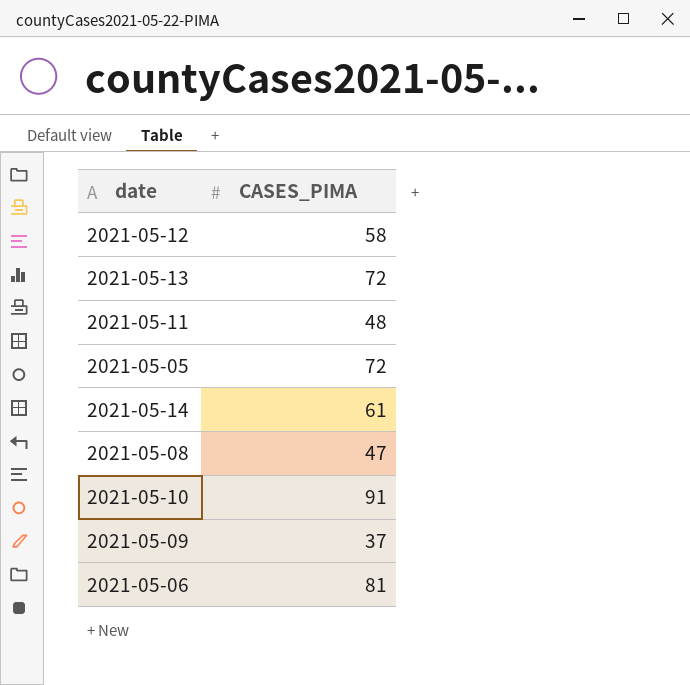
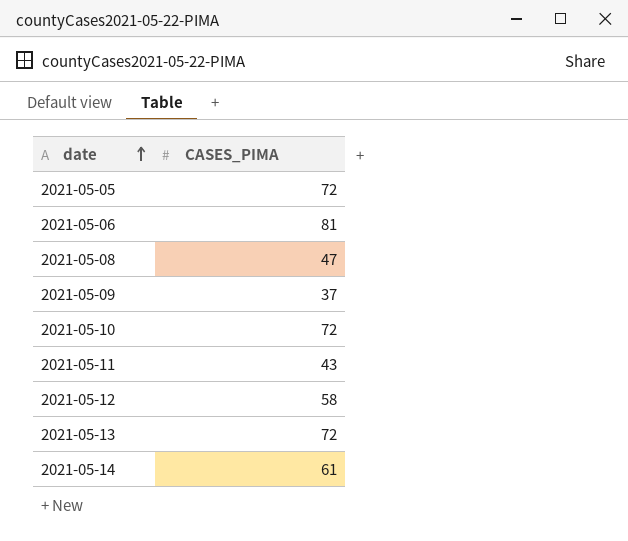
row order: none -> date ascending
2021-05-10 | CASES_PIMA: 91 -> 72
2021-05-11 | CASES_PIMA: 48 -> 43

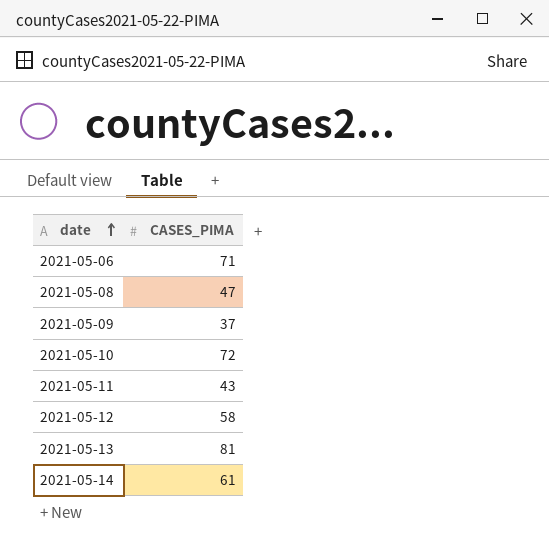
row 2021-05-05: 72 -> none
2021-05-06 | CASES_PIMA: 81 -> 71
2021-05-13 | CASES_PIMA: 72 -> 81

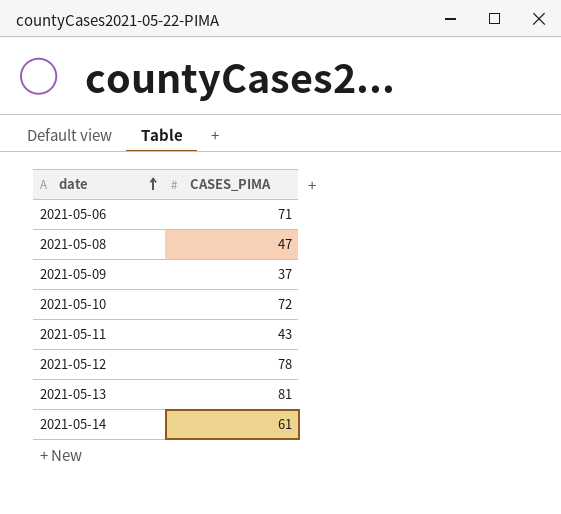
2021-05-12 | CASES_PIMA: 58 -> 78

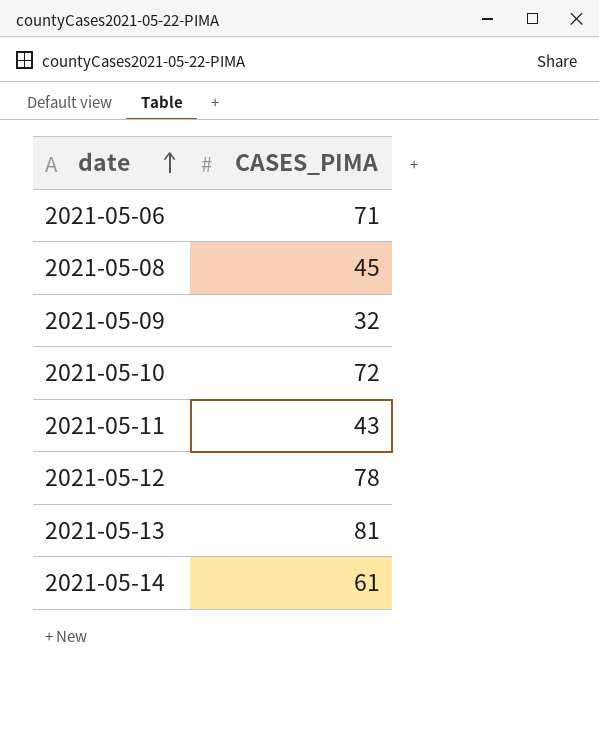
2021-05-08 | CASES_PIMA: 47 -> 45
2021-05-09 | CASES_PIMA: 37 -> 32

